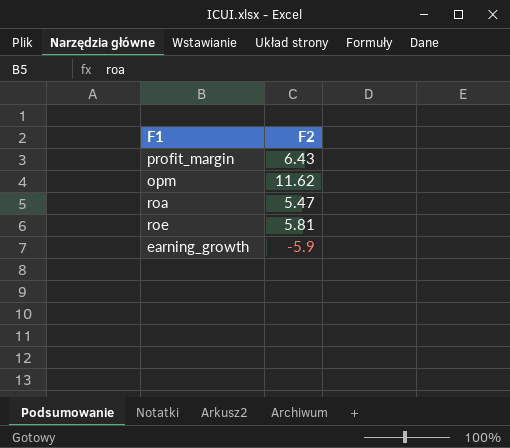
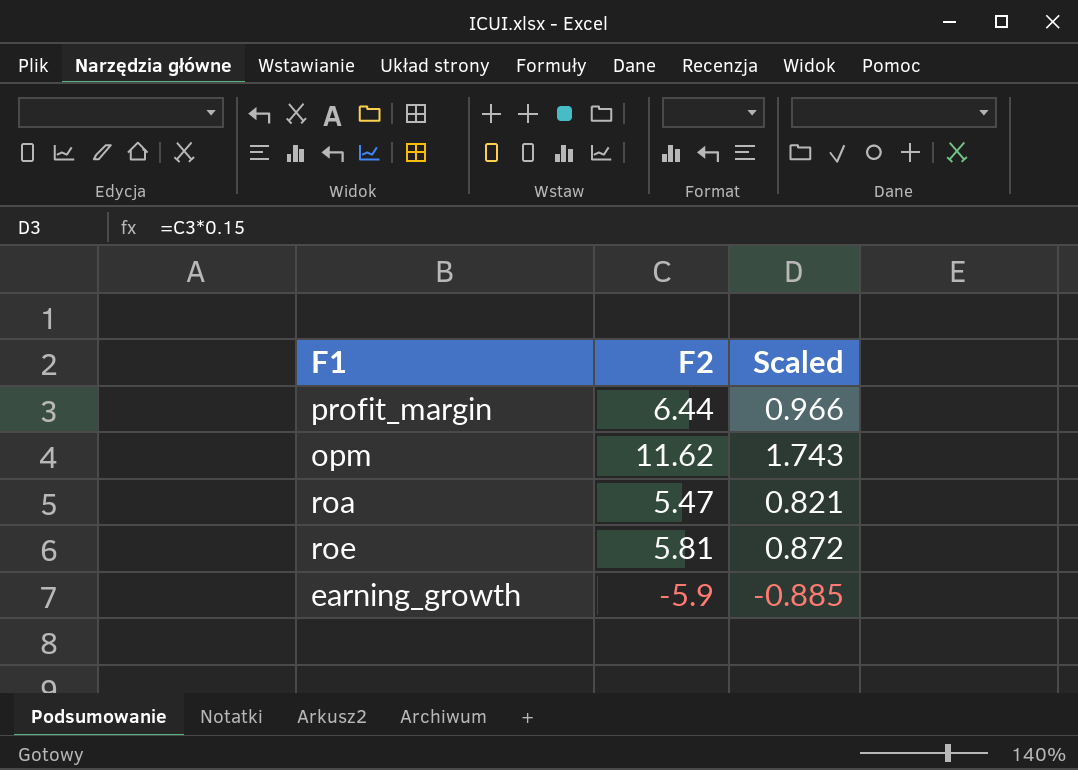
column Scaled | formula: none -> [F2] * 0.15
profit_margin | F2: 6.43 -> 6.44

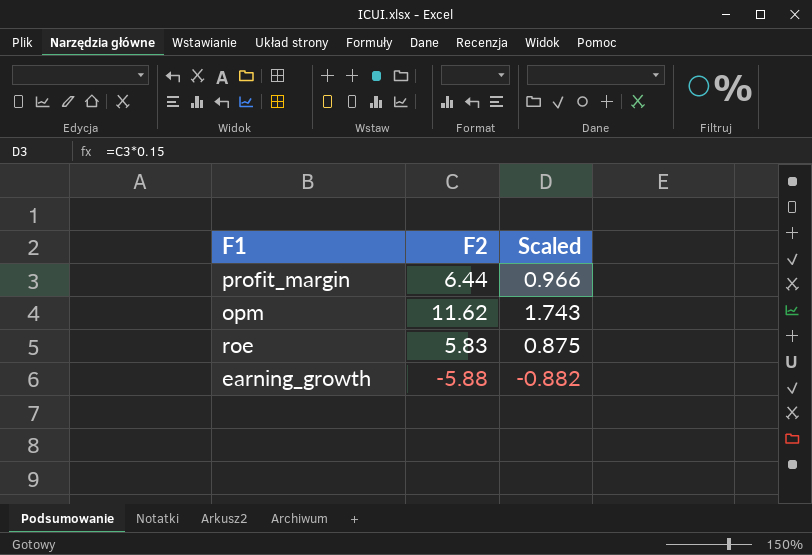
row roa: 5.47 | 0.821 -> none
roe | F2: 5.81 -> 5.83
roe | Scaled: 0.872 -> 0.875
earning_growth | F2: -5.9 -> -5.88
earning_growth | Scaled: -0.885 -> -0.882

